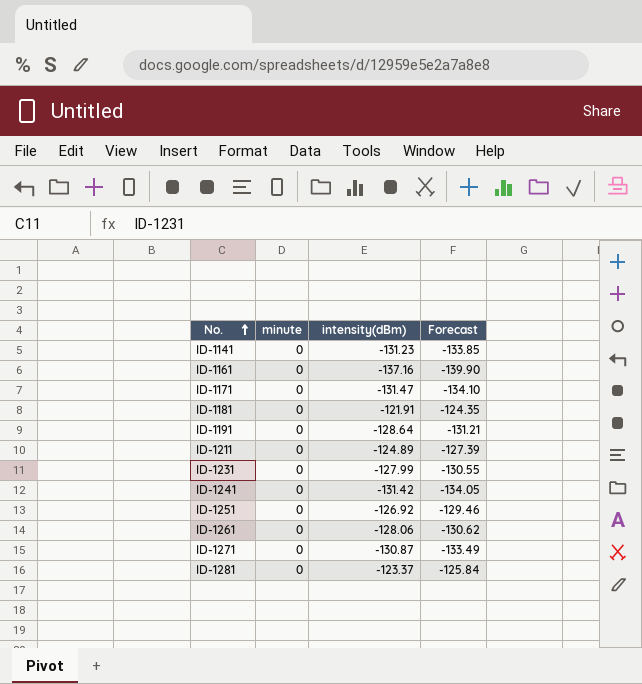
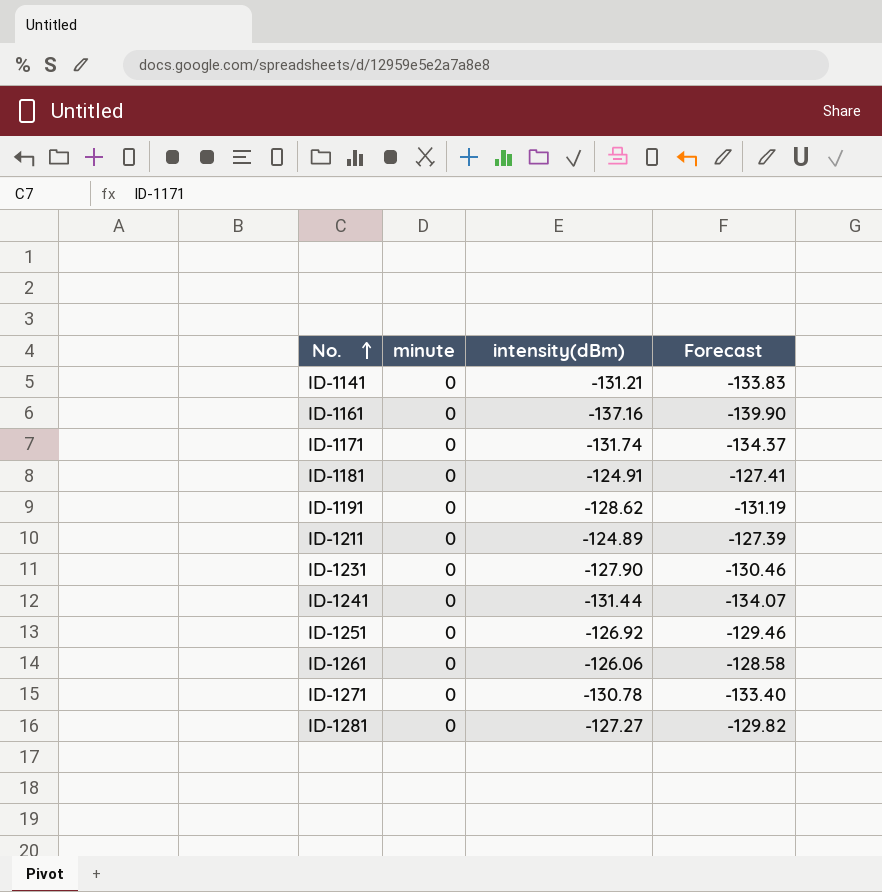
ID-1141 | intensity(dBm): -131.23 -> -131.21
ID-1141 | Forecast: -133.85 -> -133.83
ID-1171 | intensity(dBm): -131.47 -> -131.74
ID-1171 | Forecast: -134.10 -> -134.37
ID-1181 | intensity(dBm): -121.91 -> -124.91
ID-1181 | Forecast: -124.35 -> -127.41
ID-1191 | intensity(dBm): -128.64 -> -128.62
ID-1191 | Forecast: -131.21 -> -131.19
ID-1231 | intensity(dBm): -127.99 -> -127.90
ID-1231 | Forecast: -130.55 -> -130.46
ID-1241 | intensity(dBm): -131.42 -> -131.44
ID-1241 | Forecast: -134.05 -> -134.07
ID-1261 | intensity(dBm): -128.06 -> -126.06
ID-1261 | Forecast: -130.62 -> -128.58
ID-1271 | intensity(dBm): -130.87 -> -130.78
ID-1271 | Forecast: -133.49 -> -133.40
ID-1281 | intensity(dBm): -123.37 -> -127.27
ID-1281 | Forecast: -125.84 -> -129.82

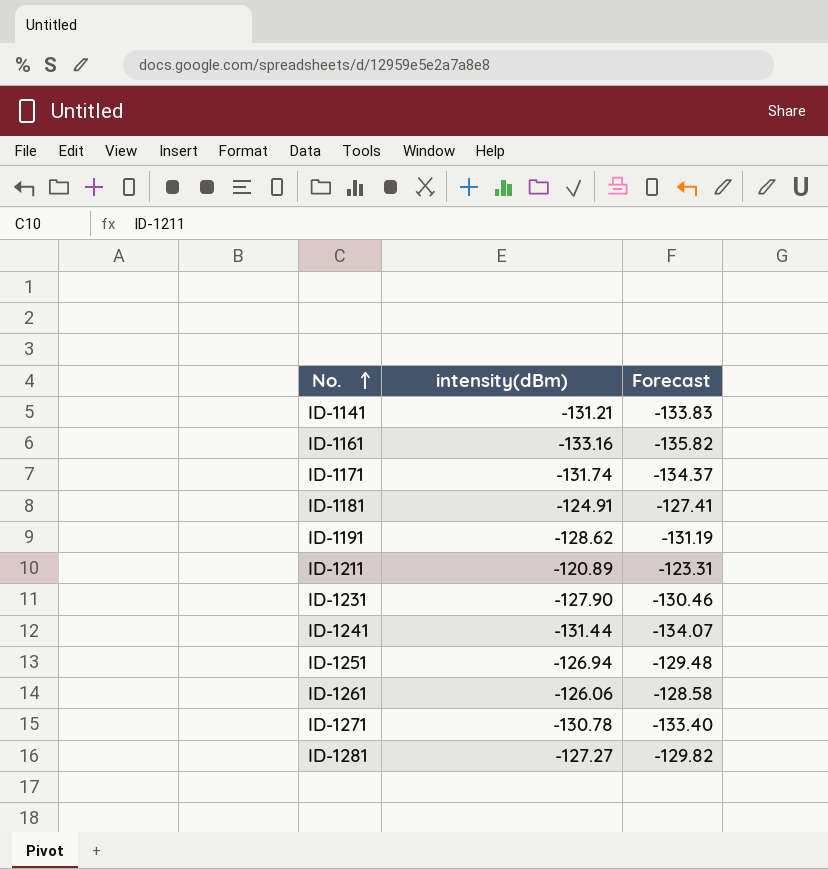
column minute | position: 2 -> none
ID-1161 | intensity(dBm): -137.16 -> -133.16
ID-1161 | Forecast: -139.90 -> -135.82
ID-1211 | intensity(dBm): -124.89 -> -120.89
ID-1211 | Forecast: -127.39 -> -123.31
ID-1251 | intensity(dBm): -126.92 -> -126.94
ID-1251 | Forecast: -129.46 -> -129.48

